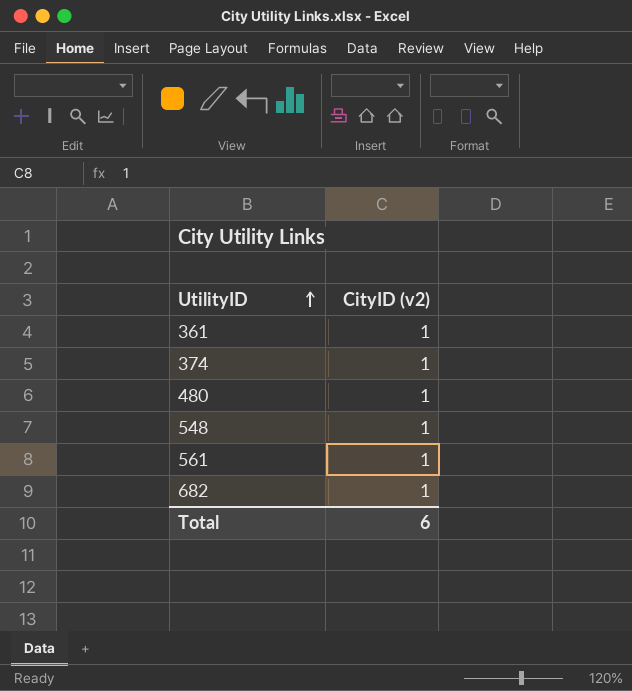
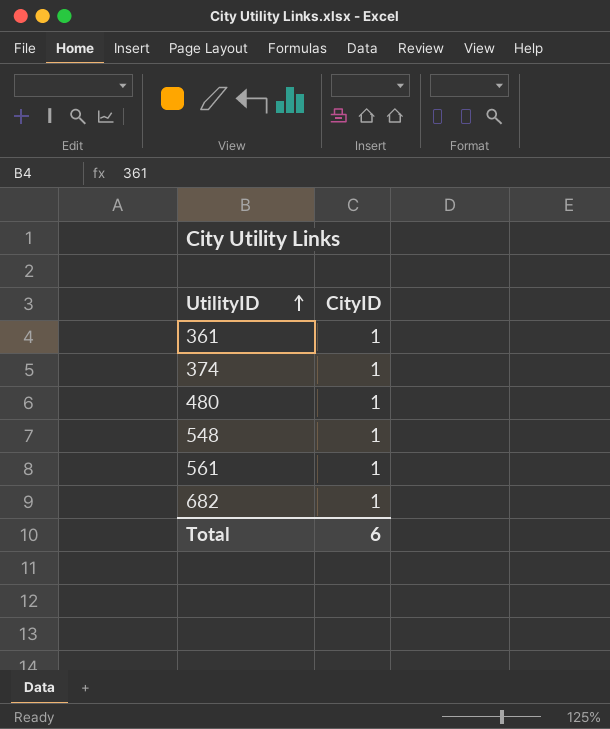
column name: CityID (v2) -> CityID

